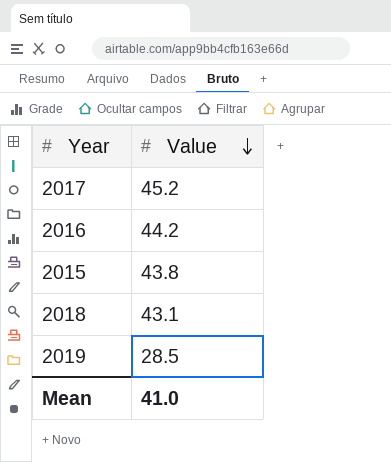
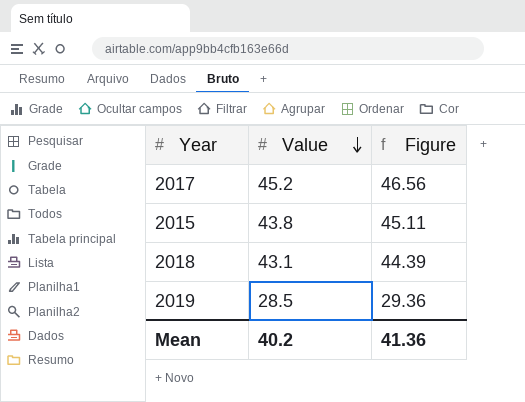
column Figure | formula: none -> [Value] * 1.03
row 2016: 44.2 -> none
Mean | Value: 41.0 -> 40.2

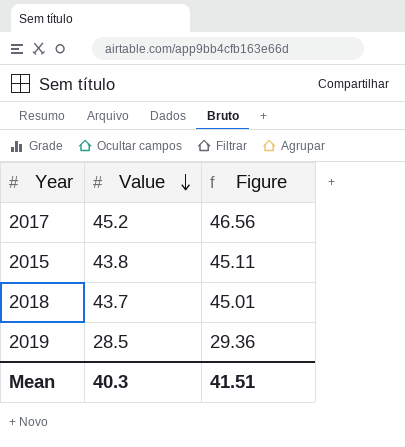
2018 | Value: 43.1 -> 43.7
2018 | Figure: 44.39 -> 45.01
Mean | Value: 40.2 -> 40.3
Mean | Figure: 41.36 -> 41.51

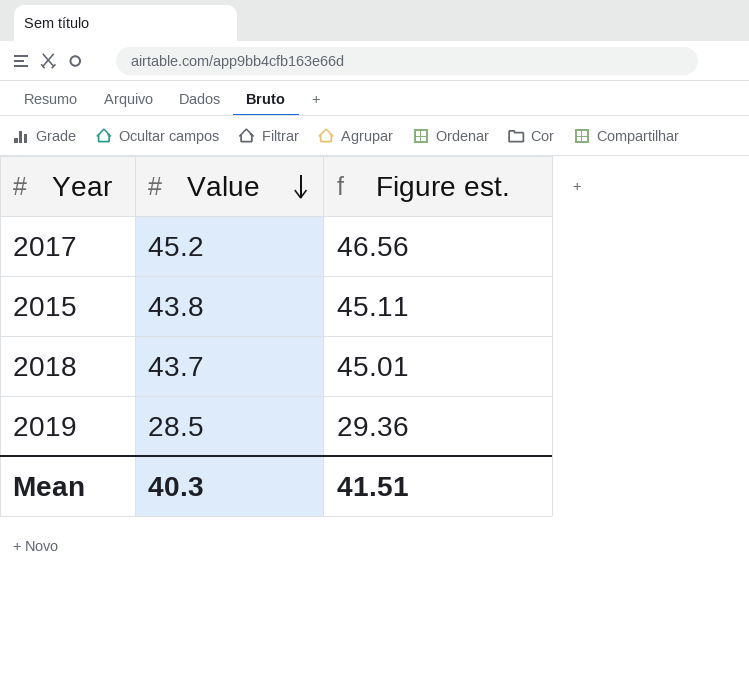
column name: Figure -> Figure est.

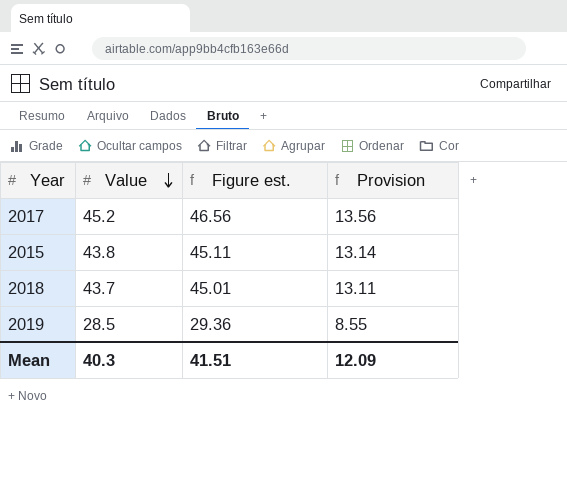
column Provision | formula: none -> [Value] * 0.3

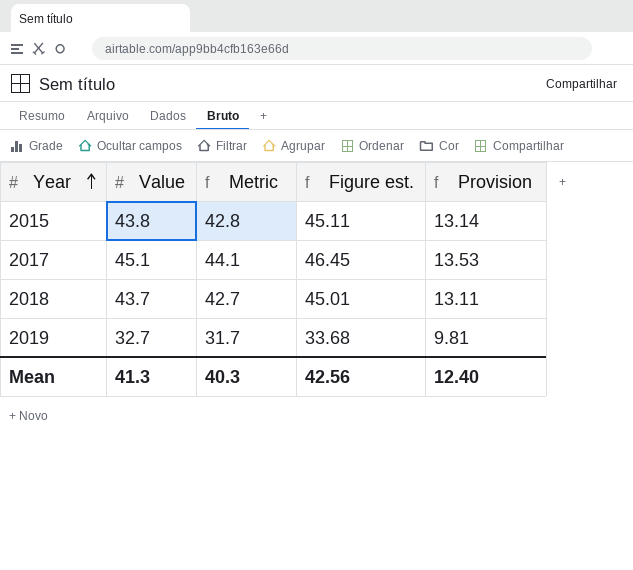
row order: Value descending -> Year ascending
column Metric | formula: none -> [Value] - 1
2017 | Value: 45.2 -> 45.1
2017 | Figure est.: 46.56 -> 46.45
2017 | Provision: 13.56 -> 13.53
2019 | Value: 28.5 -> 32.7
2019 | Figure est.: 29.36 -> 33.68
2019 | Provision: 8.55 -> 9.81
Mean | Value: 40.3 -> 41.3
Mean | Figure est.: 41.51 -> 42.56
Mean | Provision: 12.09 -> 12.40

